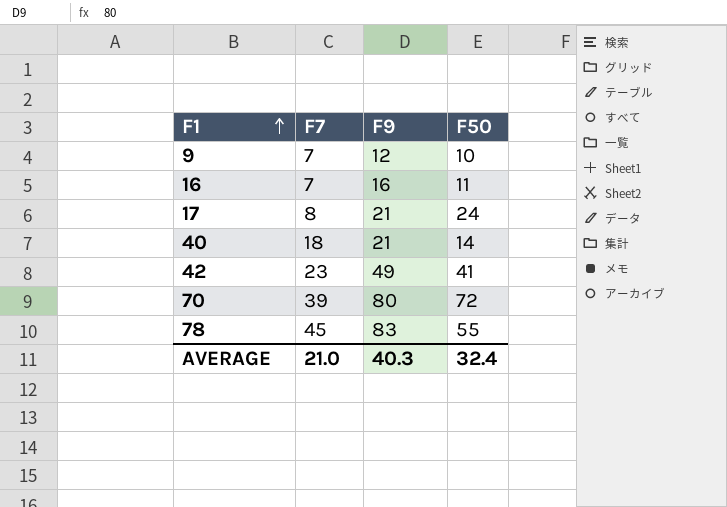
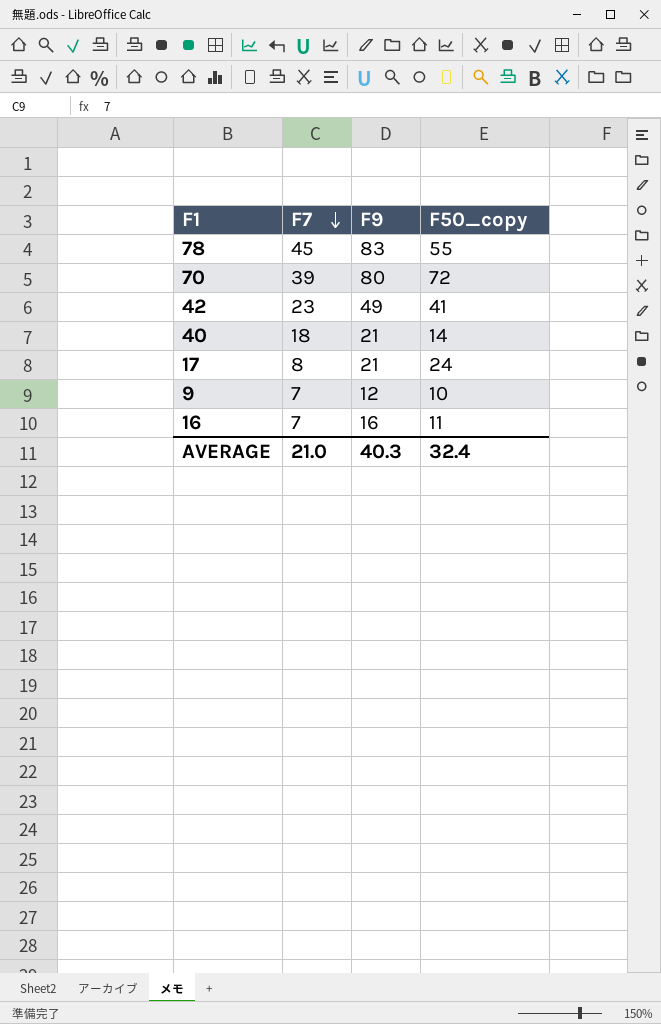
row order: F1 ascending -> F7 descending
column name: F50 -> F50_copy

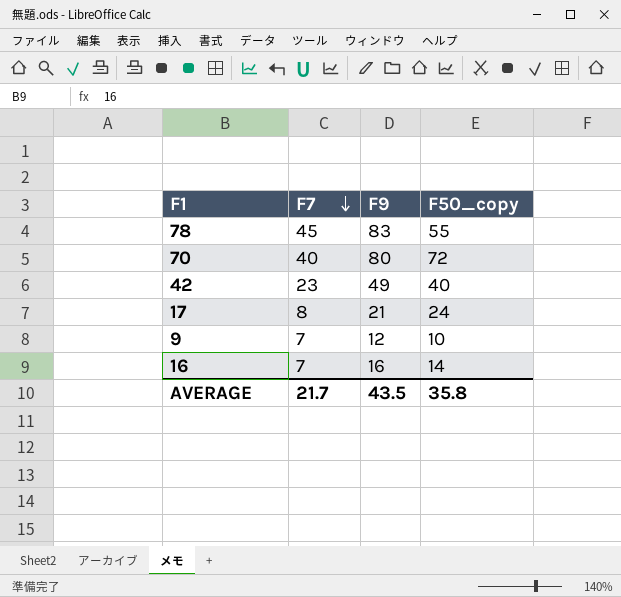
row 40: 18 | 21 | 14 -> none
70 | F7: 39 -> 40
42 | F50_copy: 41 -> 40
16 | F50_copy: 11 -> 14
AVERAGE | F7: 21.0 -> 21.7
AVERAGE | F9: 40.3 -> 43.5
AVERAGE | F50_copy: 32.4 -> 35.8

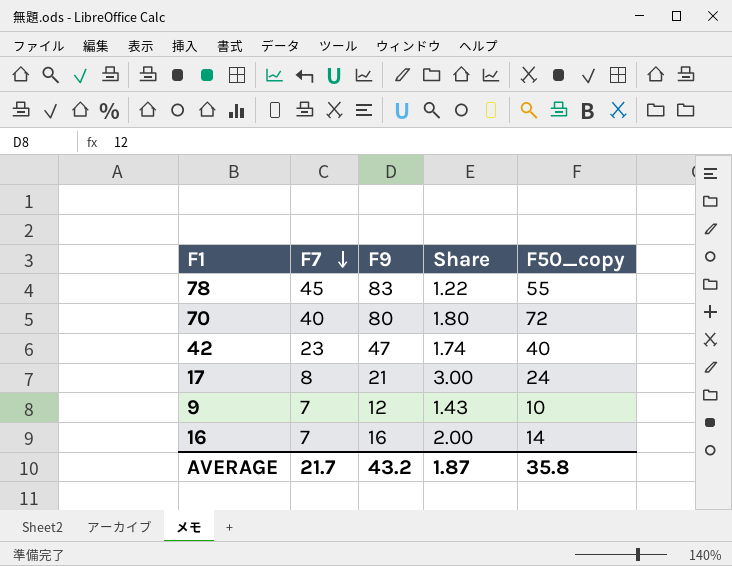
column Share | formula: none -> [F50_copy] / [F7]
42 | F9: 49 -> 47
AVERAGE | F9: 43.5 -> 43.2

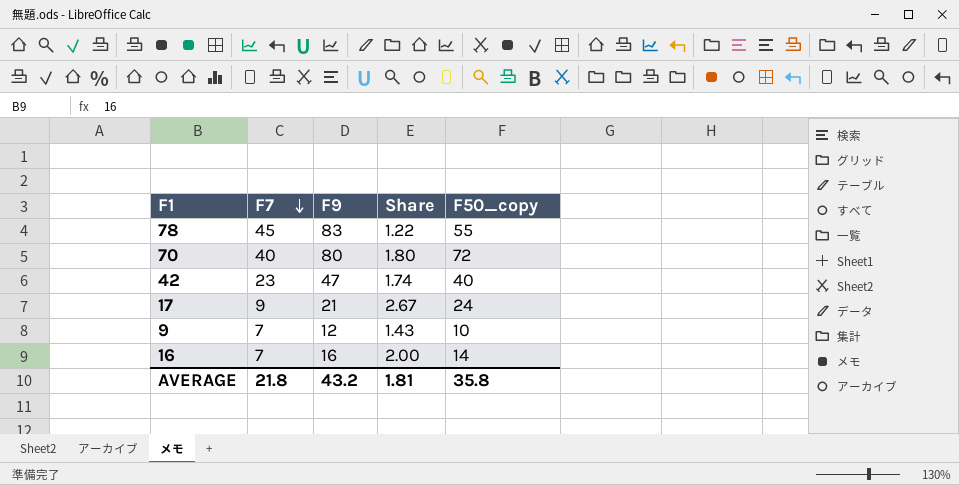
17 | F7: 8 -> 9
17 | Share: 3.00 -> 2.67
AVERAGE | F7: 21.7 -> 21.8
AVERAGE | Share: 1.87 -> 1.81

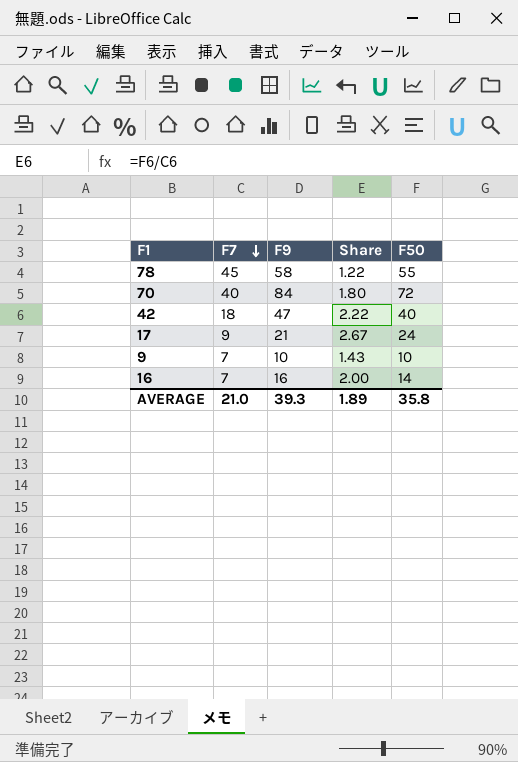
column name: F50_copy -> F50
78 | F9: 83 -> 58
70 | F9: 80 -> 84
42 | F7: 23 -> 18
42 | Share: 1.74 -> 2.22
9 | F9: 12 -> 10
AVERAGE | F7: 21.8 -> 21.0
AVERAGE | F9: 43.2 -> 39.3
AVERAGE | Share: 1.81 -> 1.89

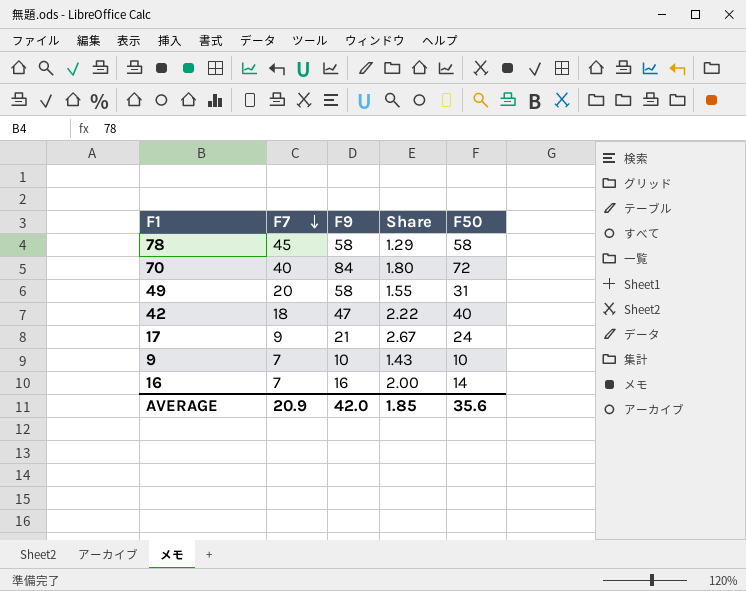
78 | Share: 1.22 -> 1.29
78 | F50: 55 -> 58
row 49: none -> 20 | 58 | 1.55 | 31
AVERAGE | F7: 21.0 -> 20.9
AVERAGE | F9: 39.3 -> 42.0
AVERAGE | Share: 1.89 -> 1.85
AVERAGE | F50: 35.8 -> 35.6

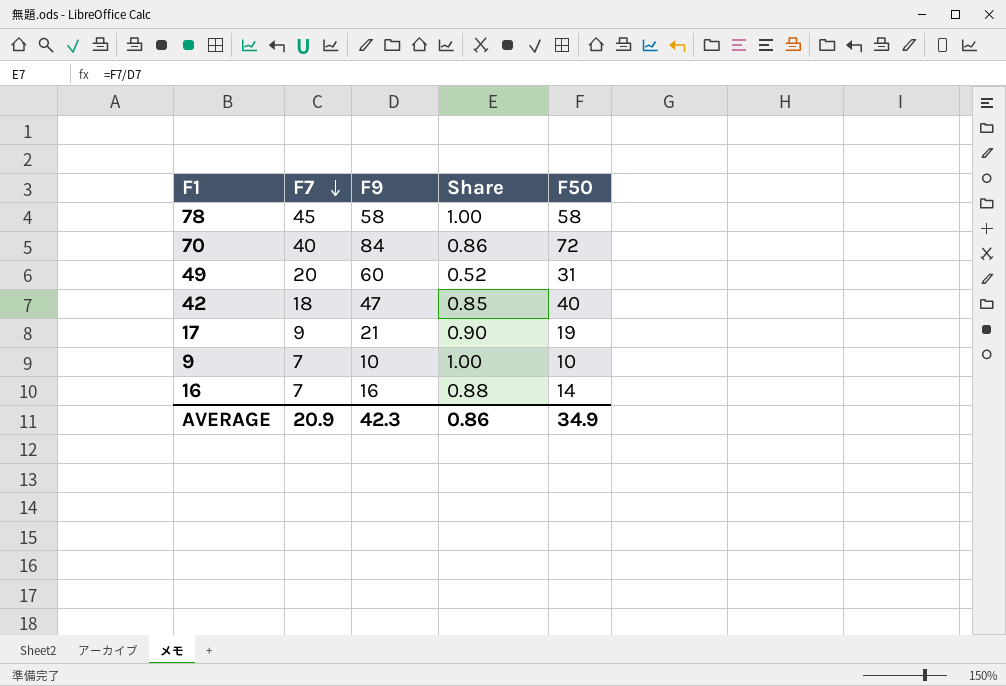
column Share | formula: [F50] / [F7] -> [F50] / [F9]
49 | F9: 58 -> 60
17 | F50: 24 -> 19
AVERAGE | F9: 42.0 -> 42.3
AVERAGE | Share: 1.85 -> 0.86
AVERAGE | F50: 35.6 -> 34.9

